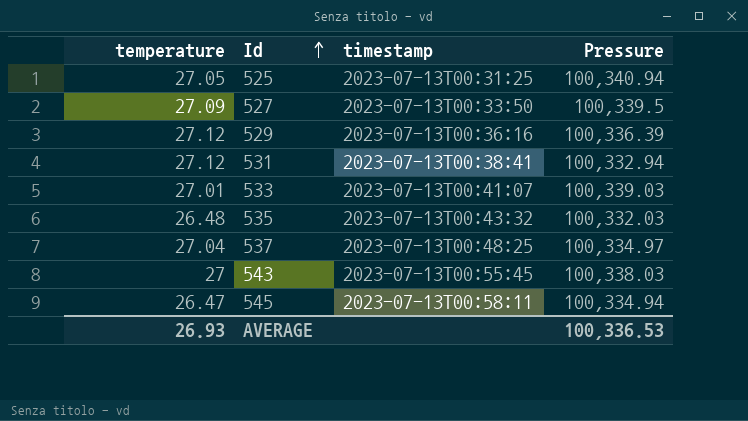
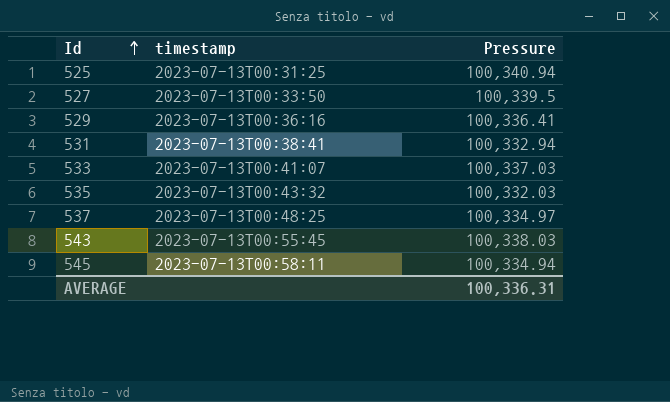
column temperature | position: 1 -> none
529 | Pressure: 100,336.39 -> 100,336.41
533 | Pressure: 100,339.03 -> 100,337.03
AVERAGE | Pressure: 100,336.53 -> 100,336.31

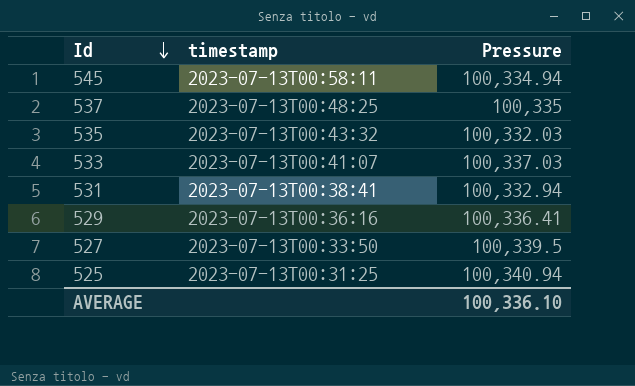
row order: Id ascending -> Id descending
row 543: 2023-07-13T00:55:45 | 100,338.03 -> none
537 | Pressure: 100,334.97 -> 100,335
AVERAGE | Pressure: 100,336.31 -> 100,336.10

